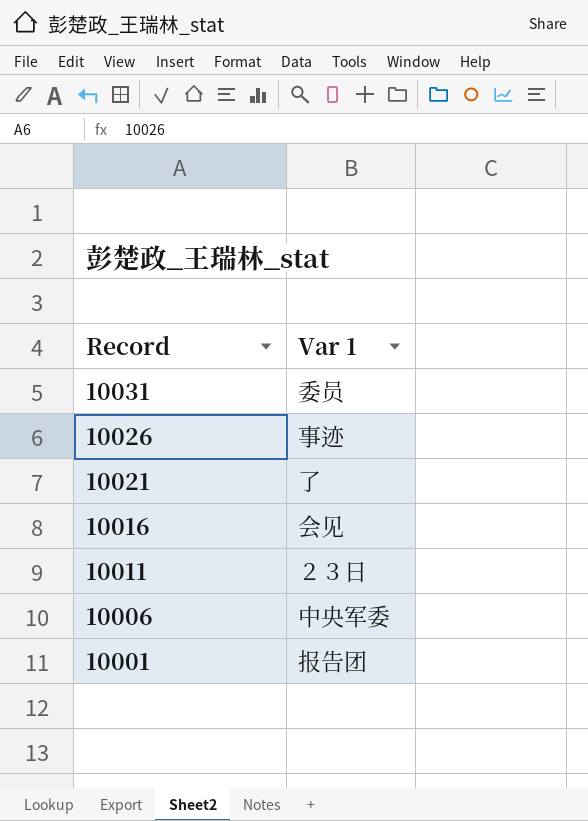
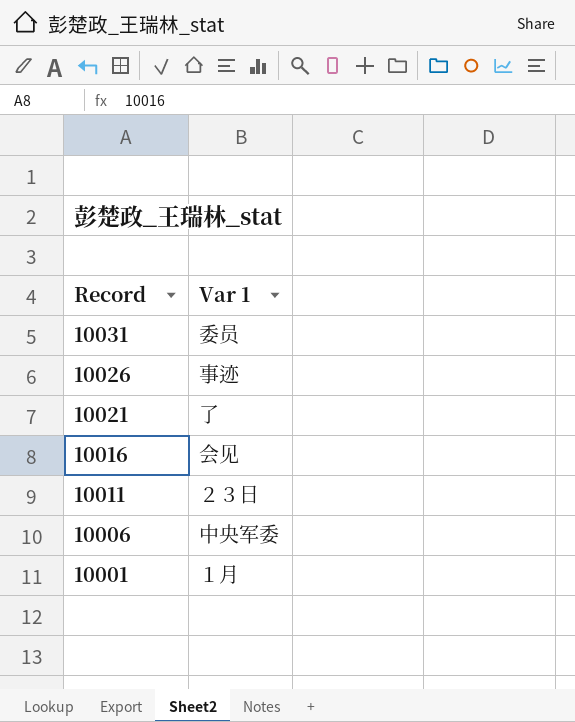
10001 | Var 1: 报告团 -> １月

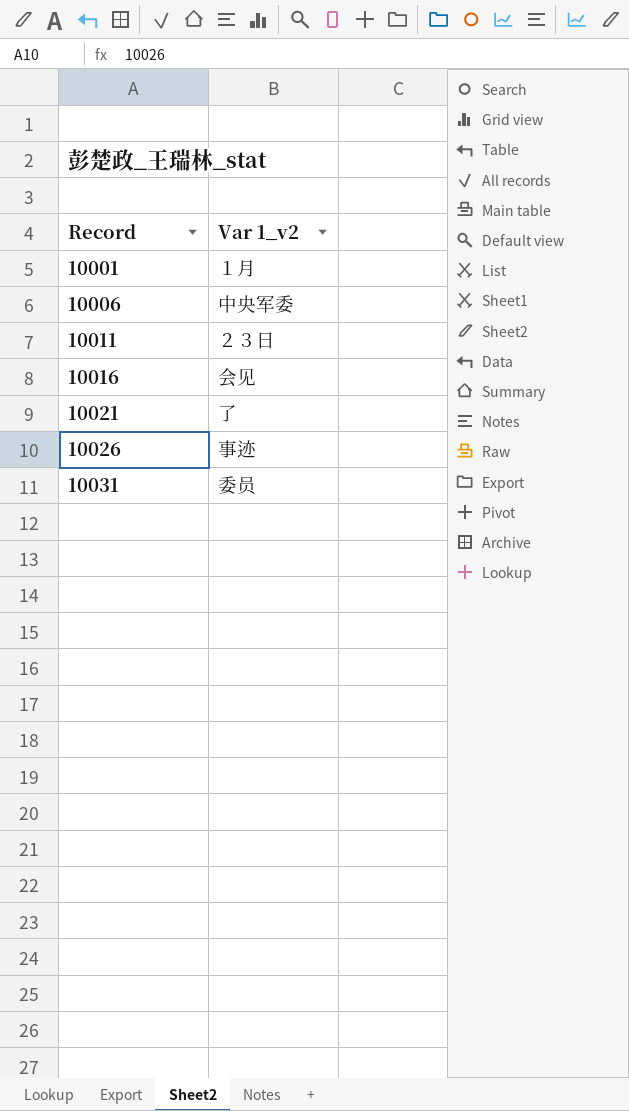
row order: Record descending -> Record ascending
column name: Var 1 -> Var 1_v2

